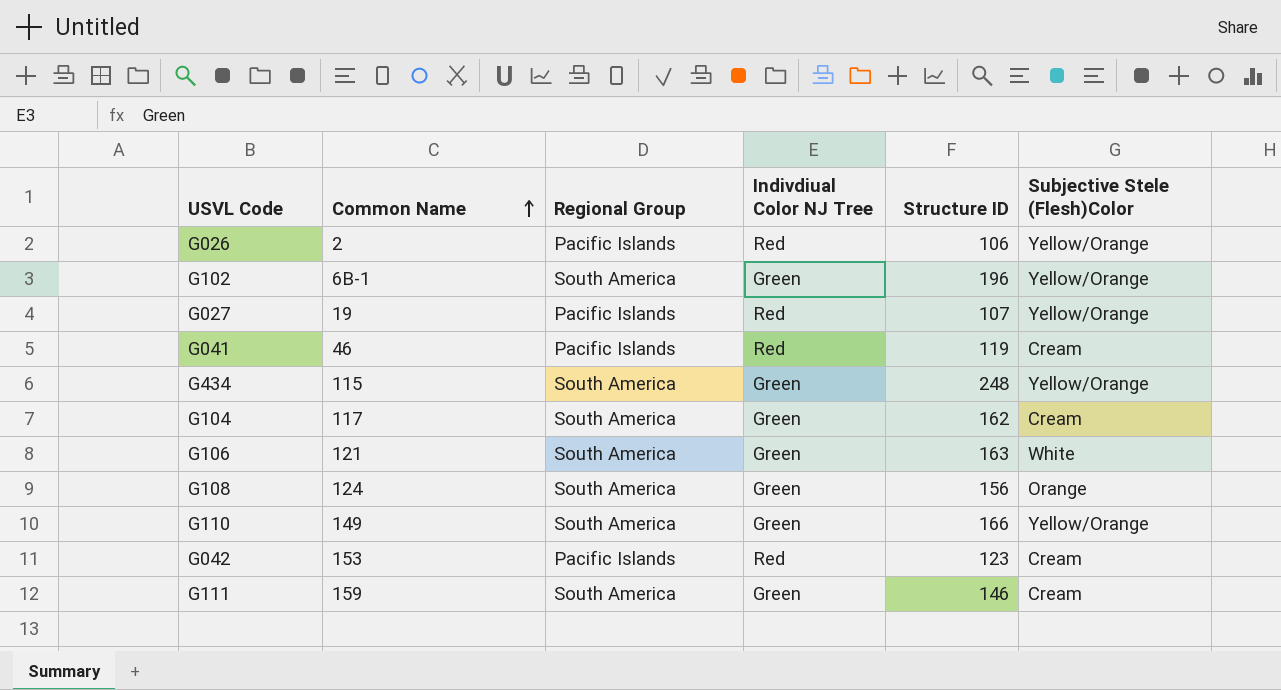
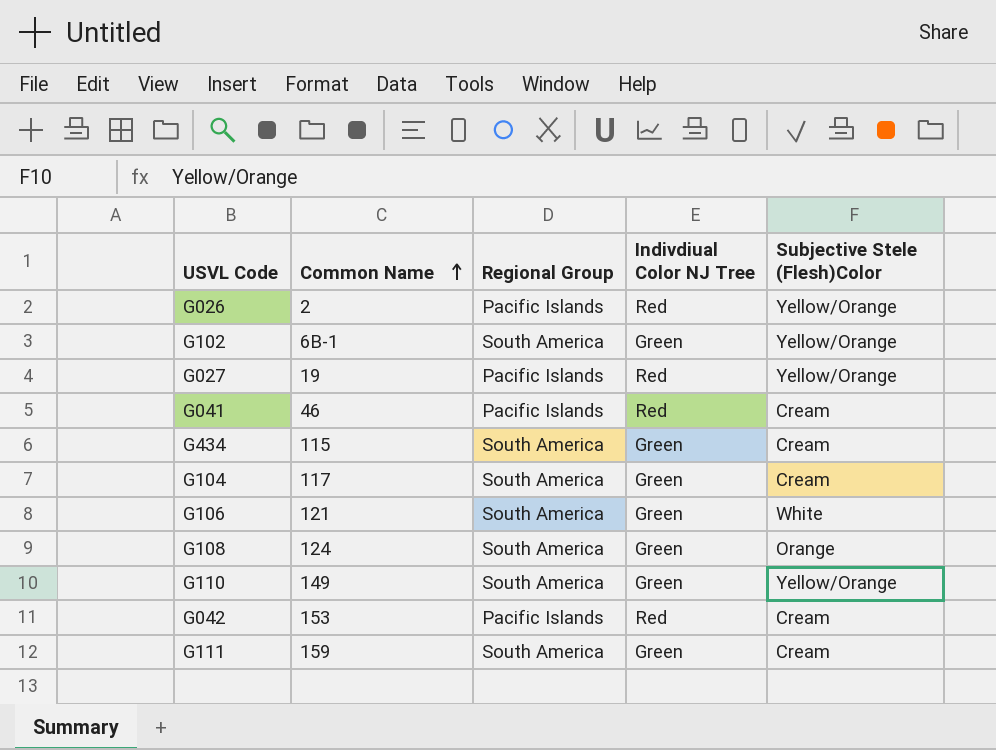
column Structure ID | position: 5 -> none
G434 | Subjective Stele (Flesh)Color: Yellow/Orange -> Cream

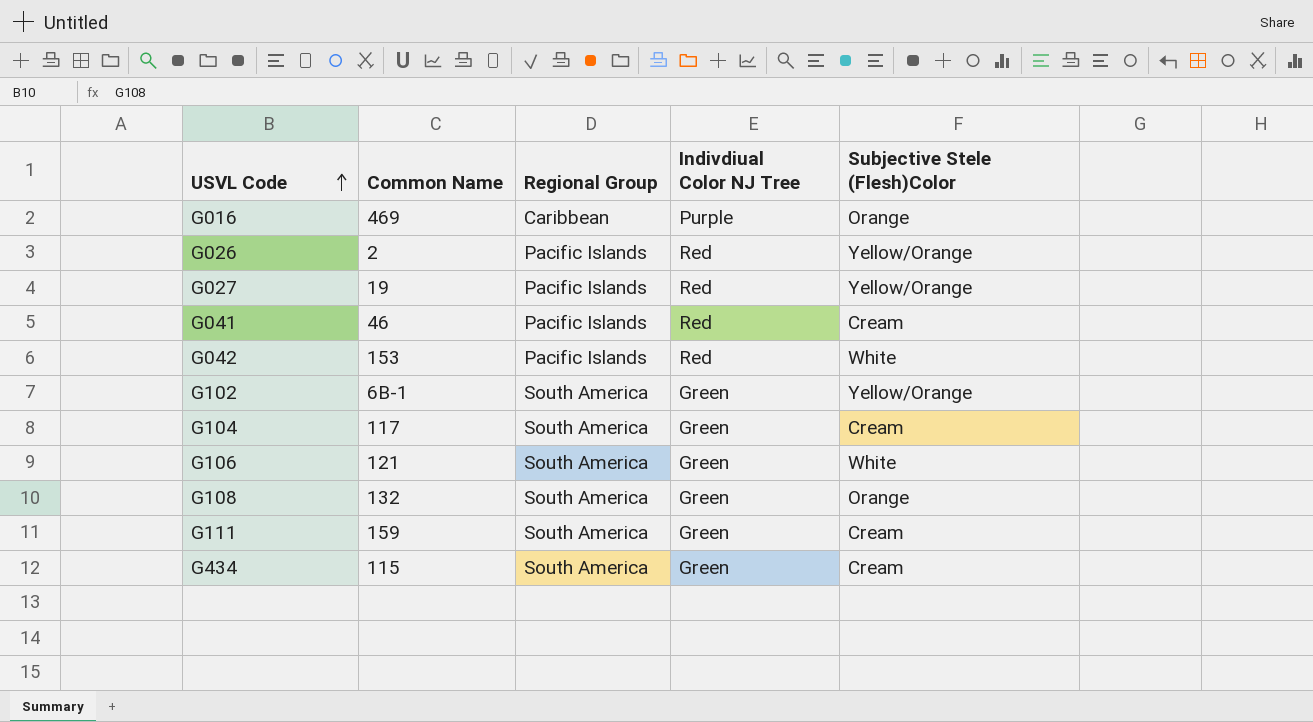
row order: Common Name ascending -> USVL Code ascending
row G110: 149 | South America | Green | Yellow/Orange -> none
row G016: none -> 469 | Caribbean | Purple | Orange
G042 | Subjective Stele (Flesh)Color: Cream -> White
G108 | Common Name: 124 -> 132

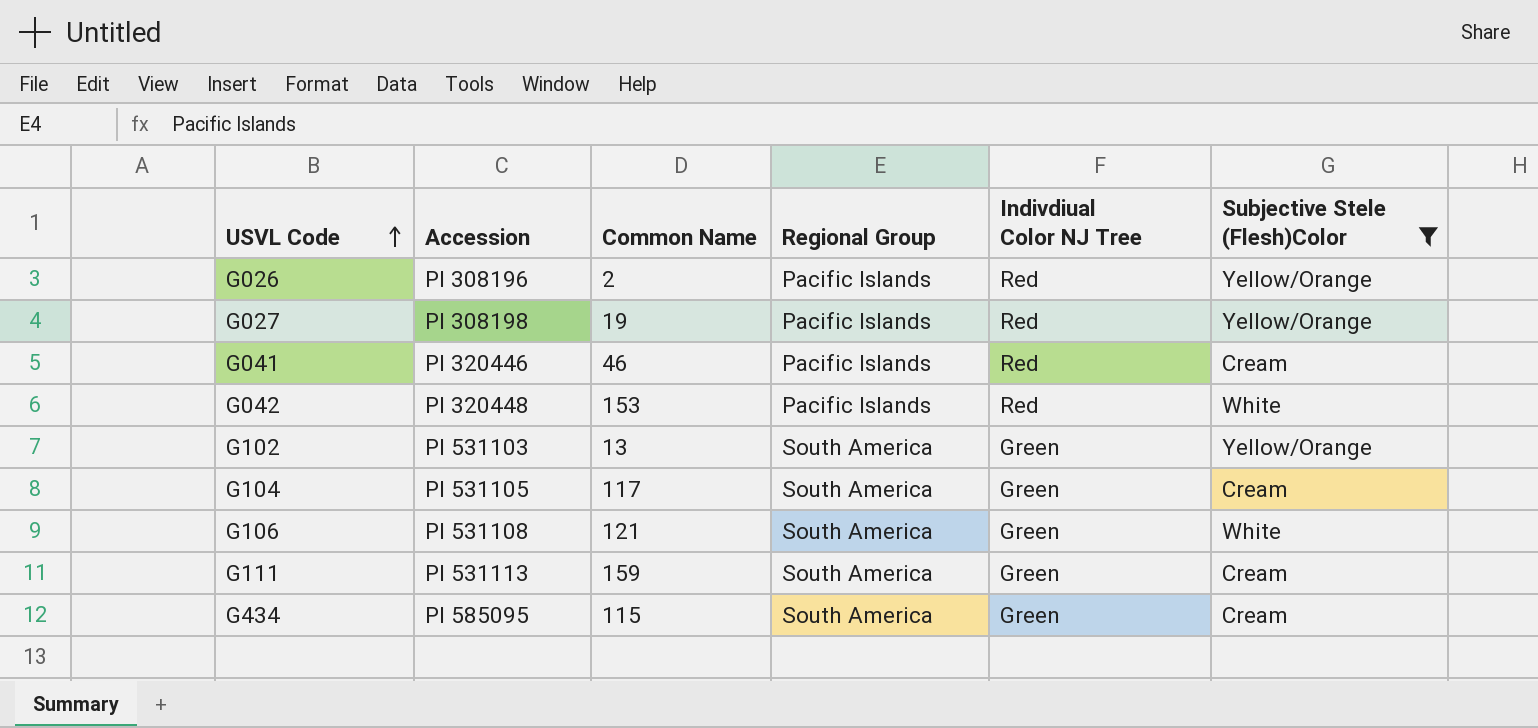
filter: none -> Subjective Stele (Flesh)Color != Orange
column Accession | position: none -> 2
G102 | Common Name: 6B-1 -> 13

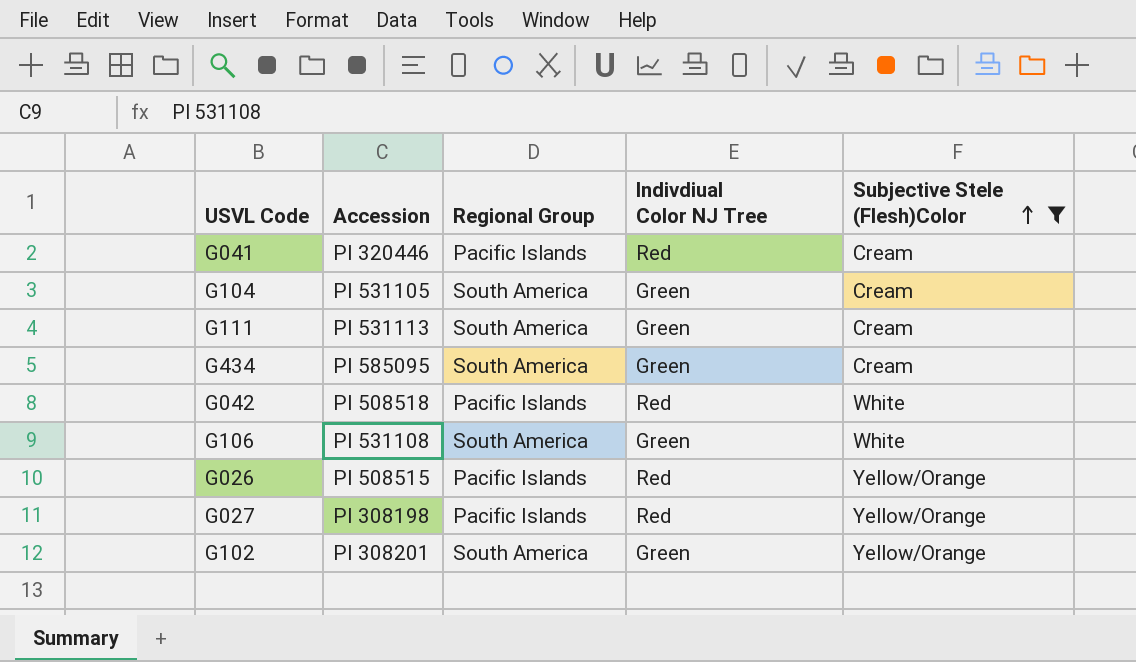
row order: USVL Code ascending -> Subjective Stele (Flesh)Color ascending
column Common Name | position: 3 -> none
G042 | Accession: PI 320448 -> PI 508518
G026 | Accession: PI 308196 -> PI 508515
G102 | Accession: PI 531103 -> PI 308201

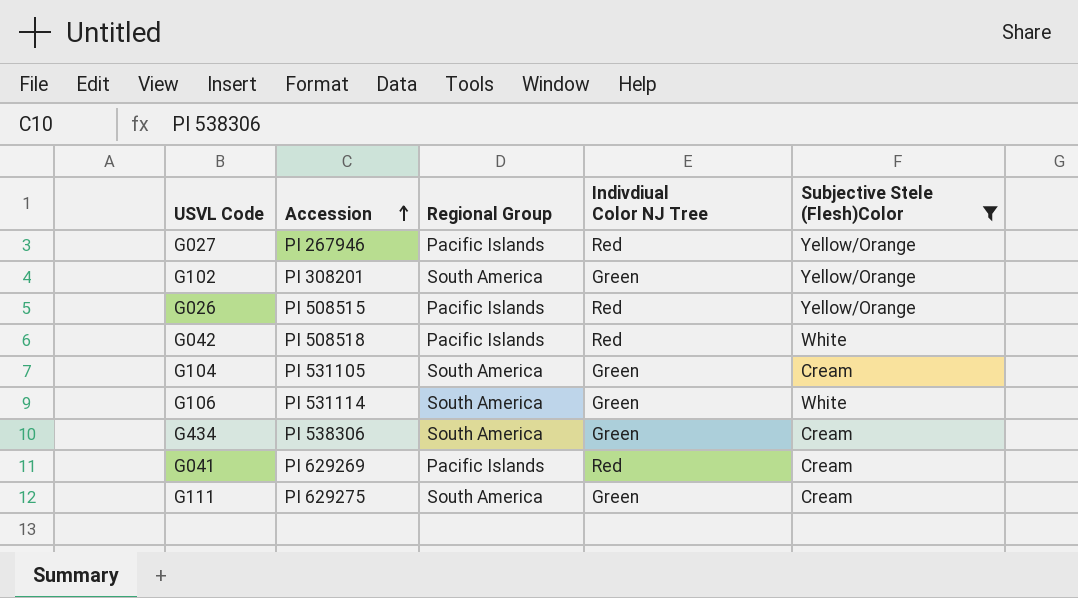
row order: Subjective Stele (Flesh)Color ascending -> Accession ascending
G027 | Accession: PI 308198 -> PI 267946
G106 | Accession: PI 531108 -> PI 531114
G434 | Accession: PI 585095 -> PI 538306
G041 | Accession: PI 320446 -> PI 629269
G111 | Accession: PI 531113 -> PI 629275

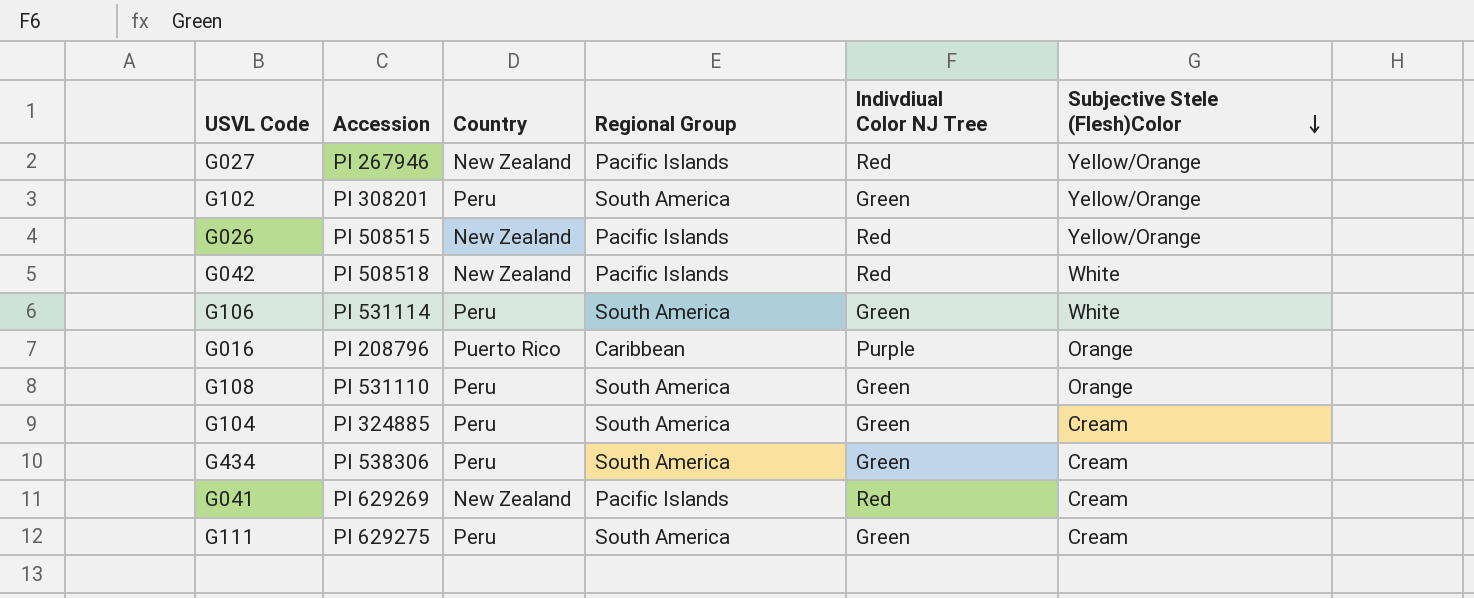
filter: Subjective Stele (Flesh)Color != Orange -> none
row order: Accession ascending -> Subjective Stele (Flesh)Color descending
column Country | position: none -> 3
G104 | Accession: PI 531105 -> PI 324885

